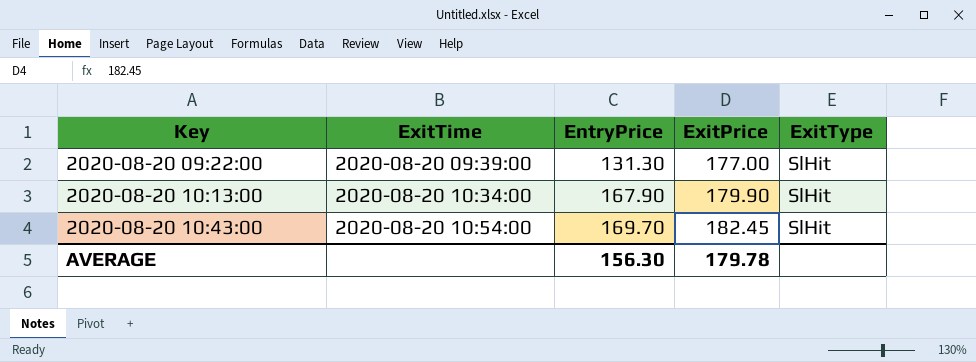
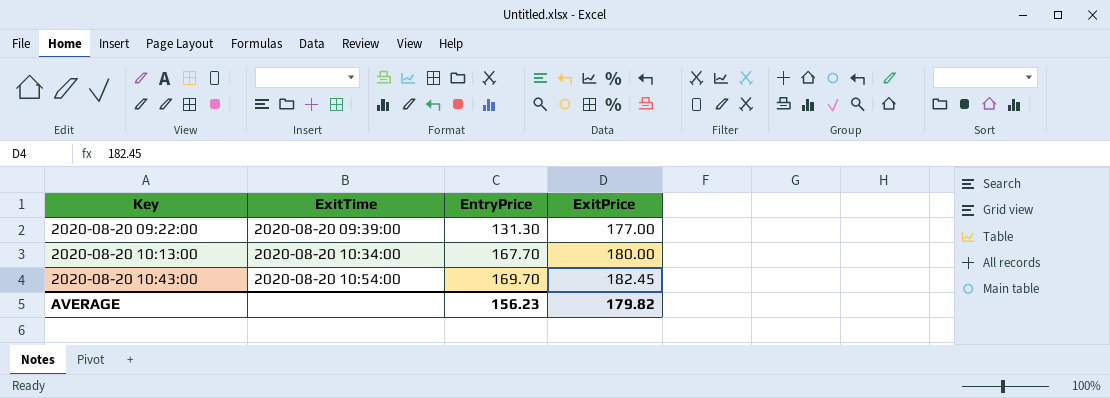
column ExitType | position: 5 -> none
2020-08-20 10:13:00 | EntryPrice: 167.90 -> 167.70
2020-08-20 10:13:00 | ExitPrice: 179.90 -> 180.00
AVERAGE | EntryPrice: 156.30 -> 156.23
AVERAGE | ExitPrice: 179.78 -> 179.82

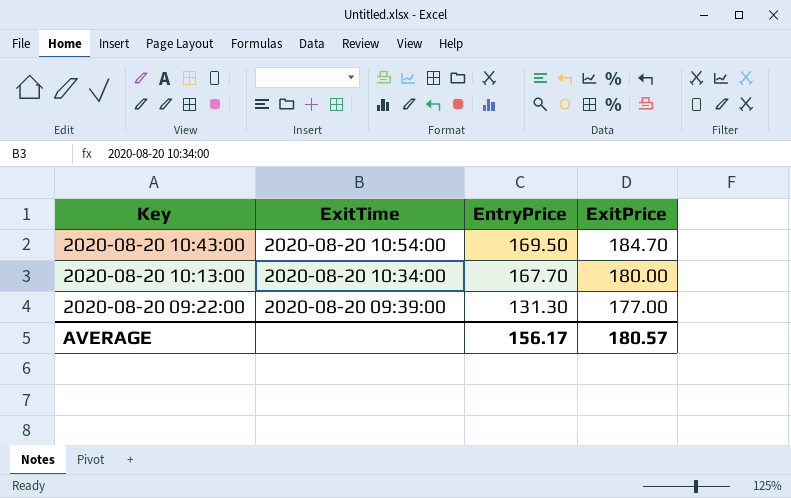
row order: Key ascending -> Key descending
2020-08-20 10:43:00 | EntryPrice: 169.70 -> 169.50
2020-08-20 10:43:00 | ExitPrice: 182.45 -> 184.70
AVERAGE | EntryPrice: 156.23 -> 156.17
AVERAGE | ExitPrice: 179.82 -> 180.57

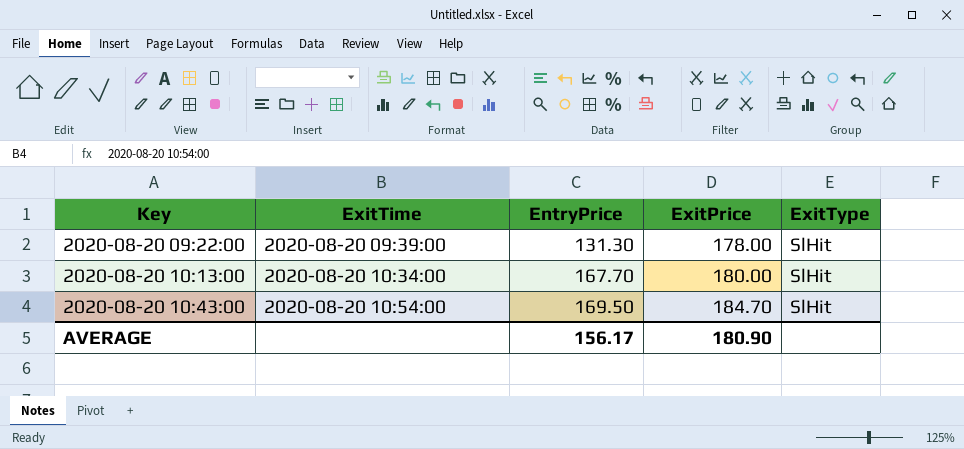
row order: Key descending -> Key ascending
column ExitType | position: none -> 5
2020-08-20 09:22:00 | ExitPrice: 177.00 -> 178.00
AVERAGE | ExitPrice: 180.57 -> 180.90

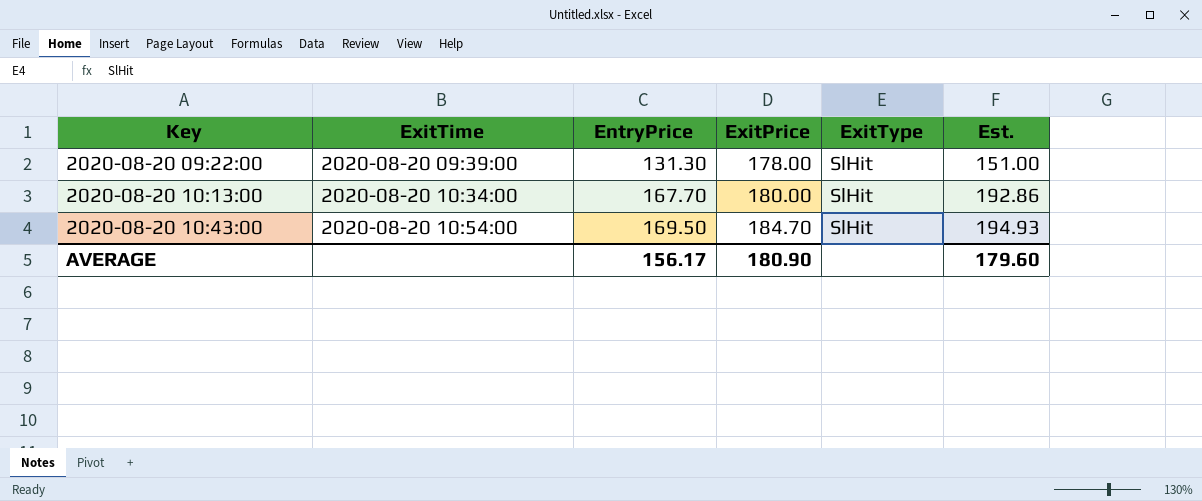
column Est. | formula: none -> [EntryPrice] * 1.15

